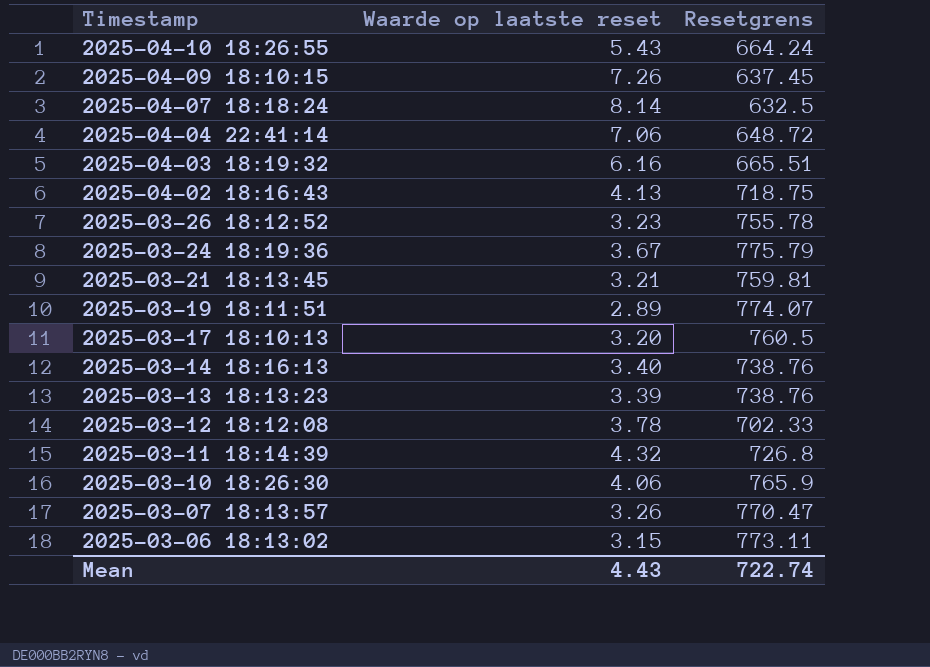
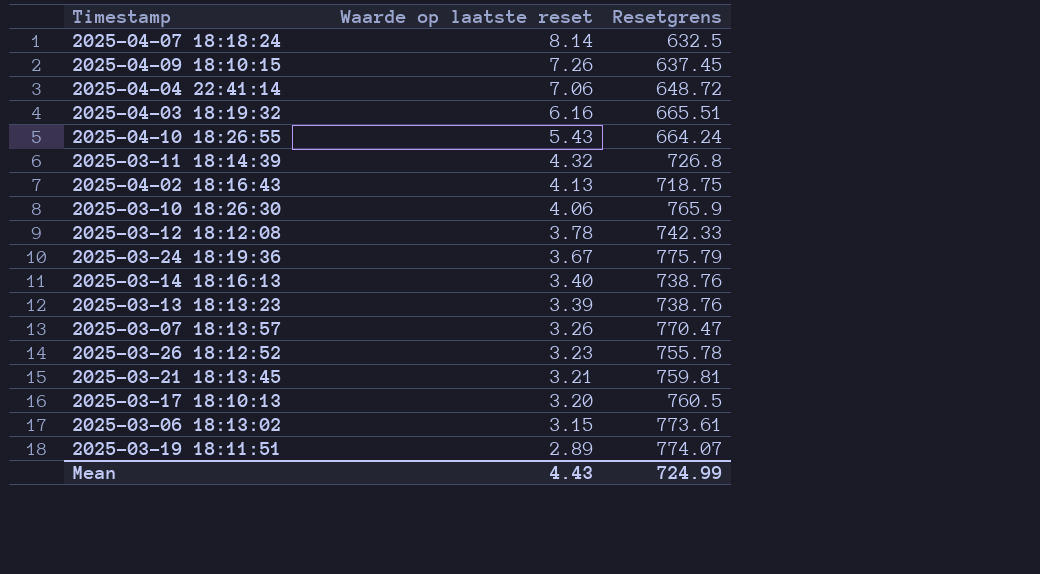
row order: Timestamp descending -> Waarde op laatste reset descending
2025-03-12 18:12:08 | Resetgrens: 702.33 -> 742.33
2025-03-06 18:13:02 | Resetgrens: 773.11 -> 773.61
Mean | Resetgrens: 722.74 -> 724.99

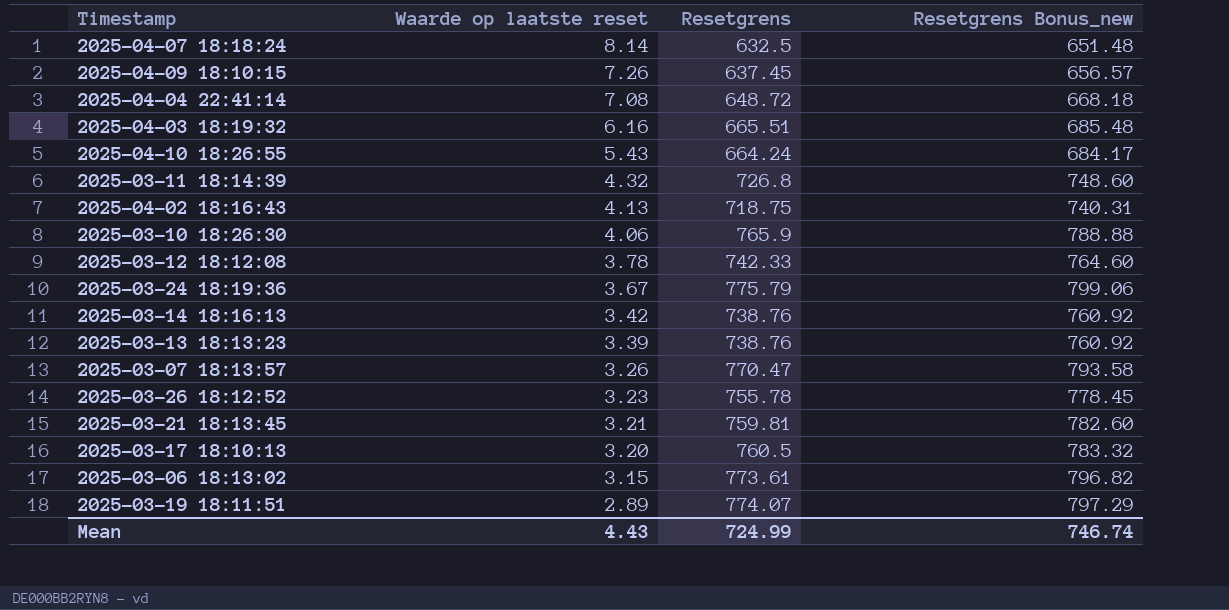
column Resetgrens Bonus_new | formula: none -> [Resetgrens] * 1.03
2025-04-04 22:41:14 | Waarde op laatste reset: 7.06 -> 7.08
2025-03-14 18:16:13 | Waarde op laatste reset: 3.40 -> 3.42

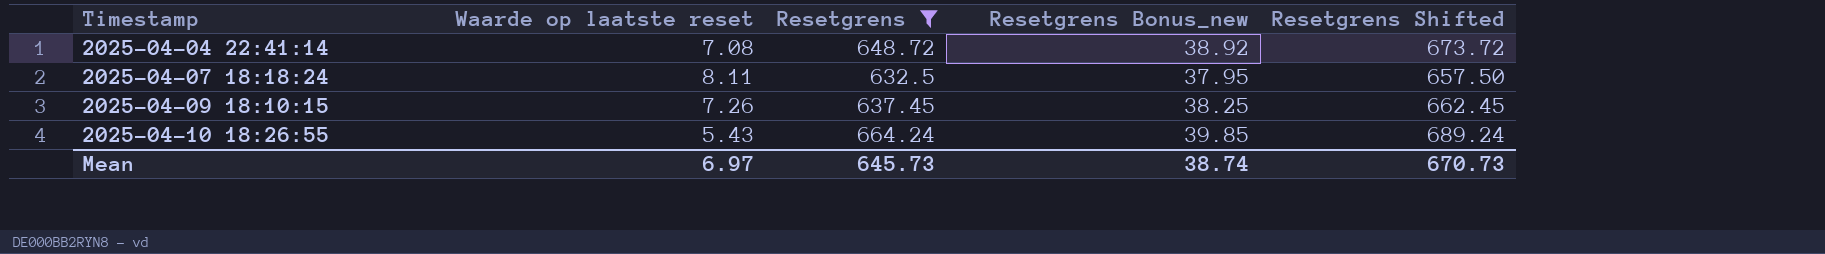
filter: none -> Resetgrens <= 664.24
row order: Waarde op laatste reset descending -> Timestamp ascending
column Resetgrens Bonus_new | formula: [Resetgrens] * 1.03 -> [Resetgrens] * 0.06
column Resetgrens Shifted | formula: none -> [Resetgrens] + 25
2025-04-07 18:18:24 | Waarde op laatste reset: 8.14 -> 8.11
Mean | Waarde op laatste reset: 4.43 -> 6.97
Mean | Resetgrens: 724.99 -> 645.73
Mean | Resetgrens Bonus_new: 746.74 -> 38.74

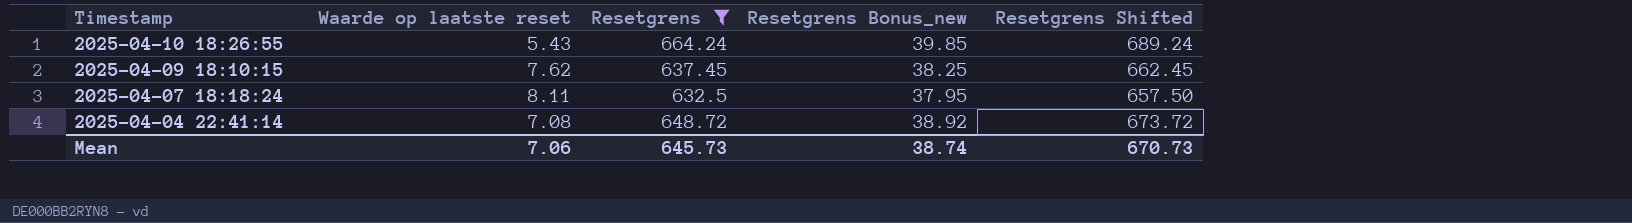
row order: Timestamp ascending -> Timestamp descending
2025-04-09 18:10:15 | Waarde op laatste reset: 7.26 -> 7.62
Mean | Waarde op laatste reset: 6.97 -> 7.06

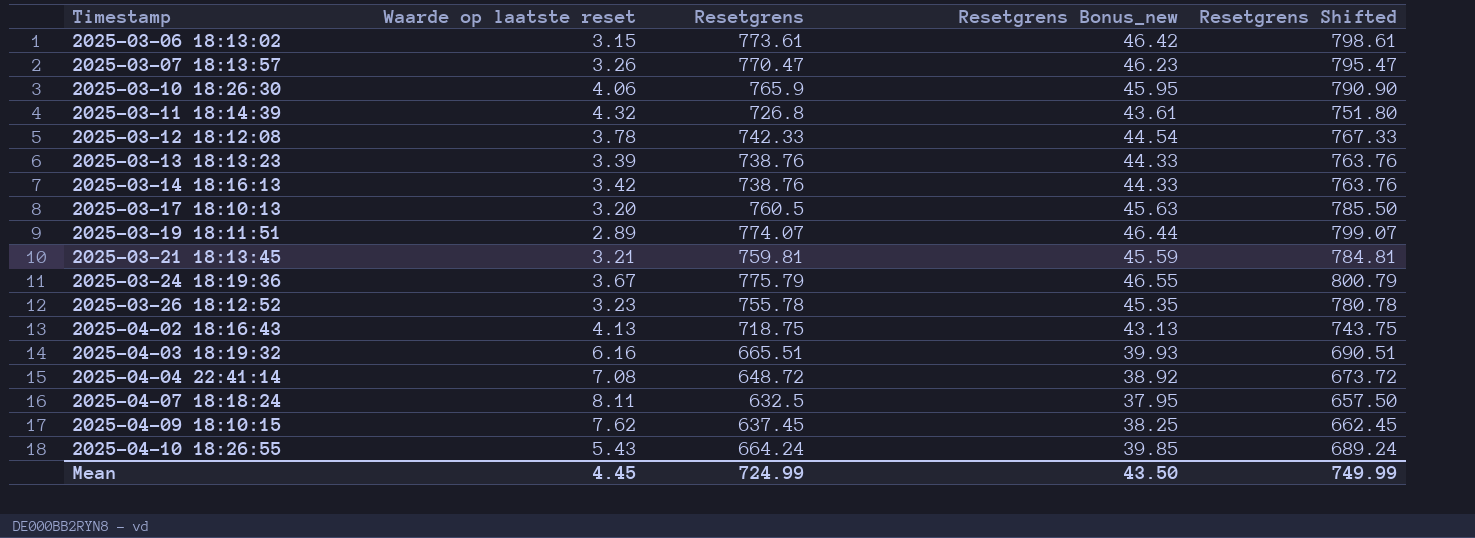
filter: Resetgrens <= 664.24 -> none
row order: Timestamp descending -> Timestamp ascending
Mean | Waarde op laatste reset: 7.06 -> 4.45
Mean | Resetgrens: 645.73 -> 724.99
Mean | Resetgrens Bonus_new: 38.74 -> 43.50
Mean | Resetgrens Shifted: 670.73 -> 749.99

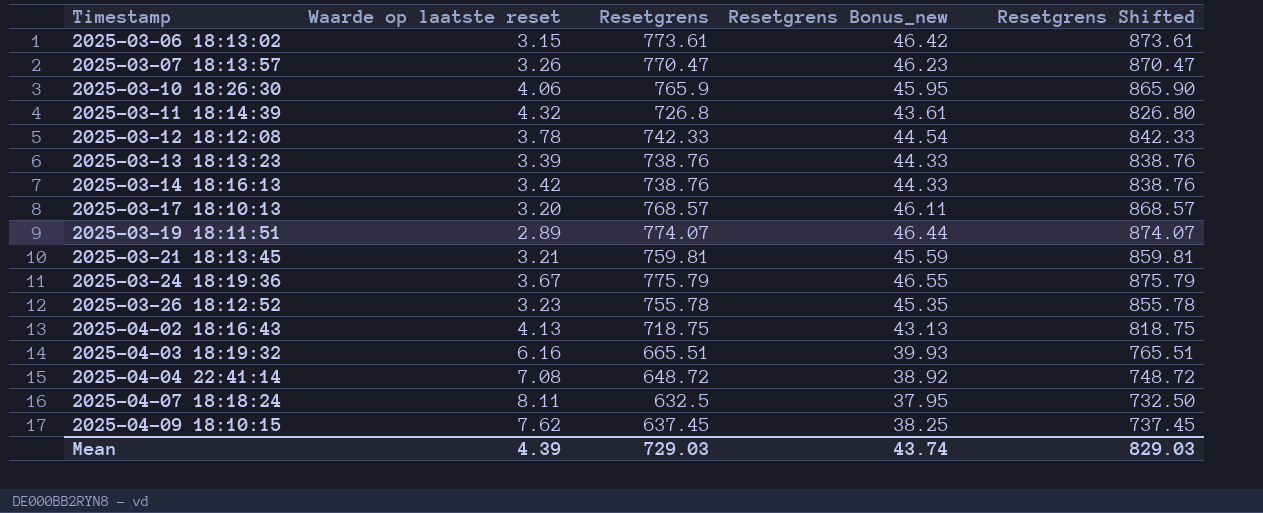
column Resetgrens Shifted | formula: [Resetgrens] + 25 -> [Resetgrens] + 100
row 2025-04-10 18:26:55: 5.43 | 664.24 | 39.85 | 689.24 -> none
2025-03-17 18:10:13 | Resetgrens: 760.5 -> 768.57
2025-03-17 18:10:13 | Resetgrens Bonus_new: 45.63 -> 46.11
Mean | Waarde op laatste reset: 4.45 -> 4.39
Mean | Resetgrens: 724.99 -> 729.03
Mean | Resetgrens Bonus_new: 43.50 -> 43.74
Mean | Resetgrens Shifted: 749.99 -> 829.03

